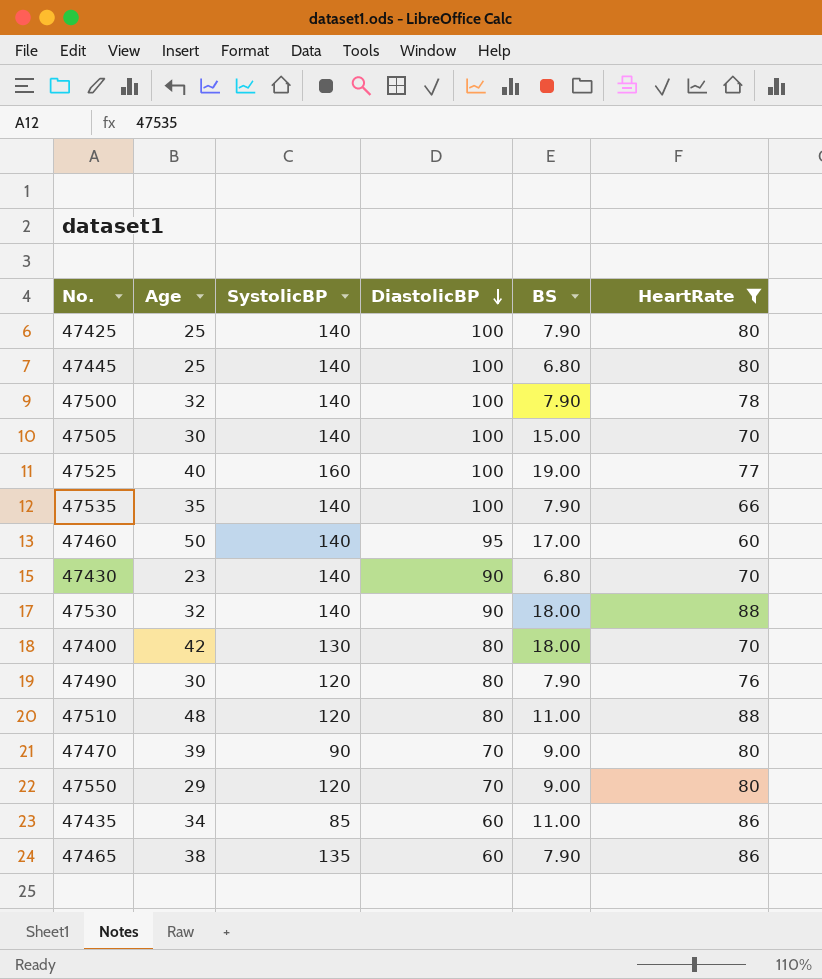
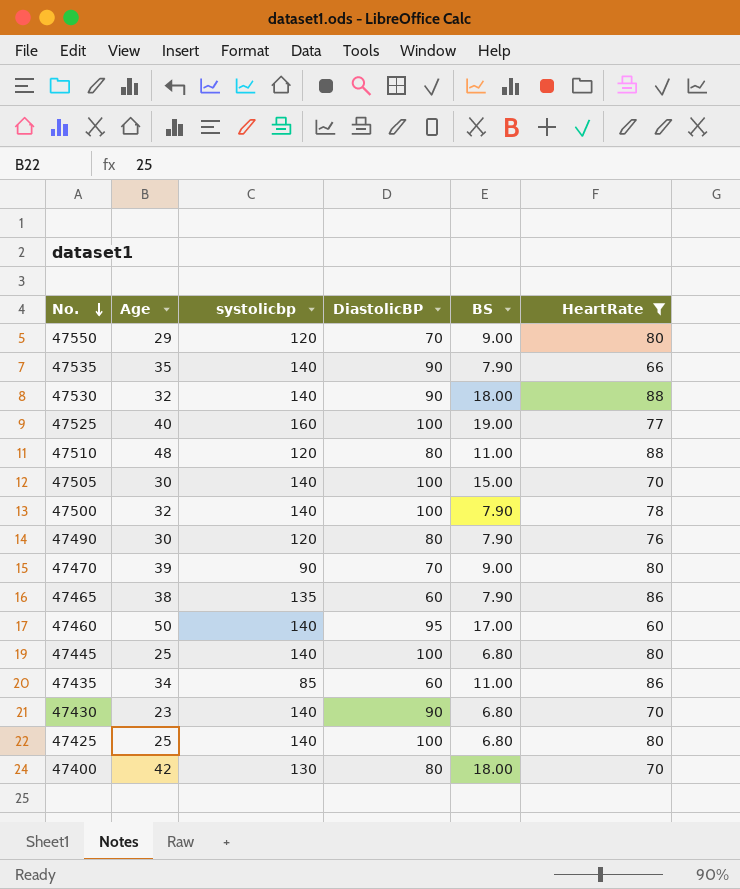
row order: DiastolicBP descending -> No. descending
column name: SystolicBP -> systolicbp
47535 | DiastolicBP: 100 -> 90
47425 | BS: 7.90 -> 6.80

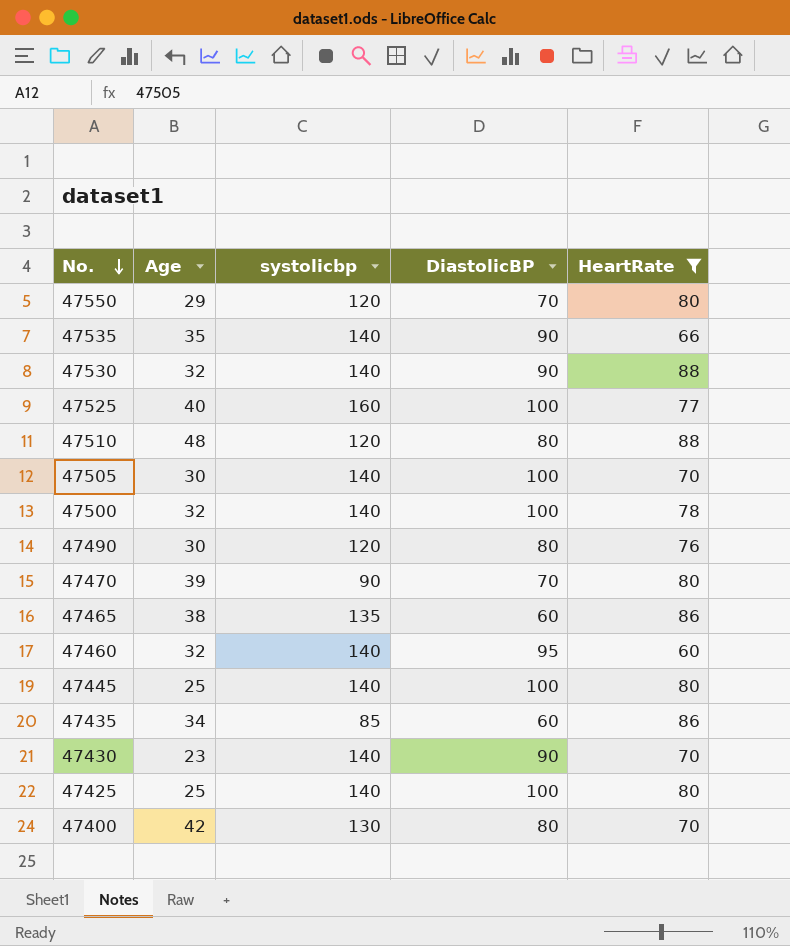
column BS | position: 5 -> none
47460 | Age: 50 -> 32

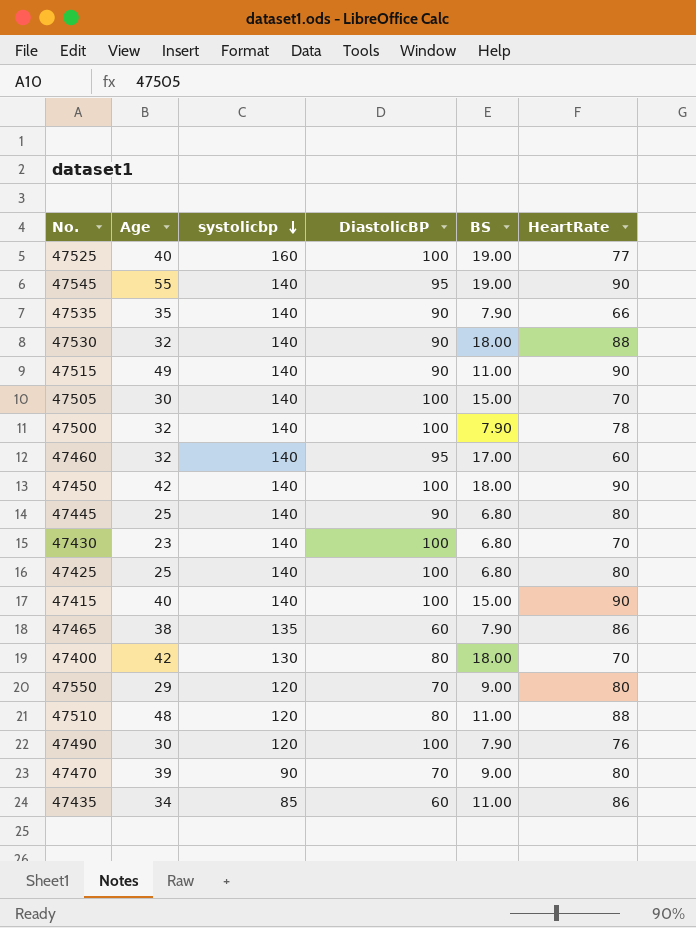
filter: HeartRate != 90 -> none
row order: No. descending -> systolicbp descending
column BS | position: none -> 5
47445 | DiastolicBP: 100 -> 90
47430 | DiastolicBP: 90 -> 100
47490 | DiastolicBP: 80 -> 100

